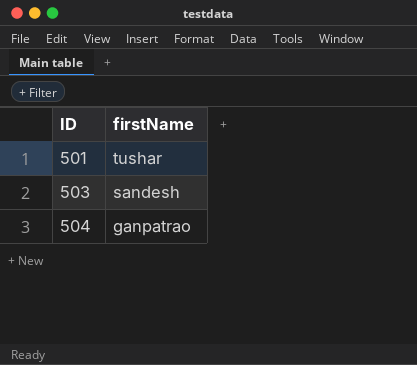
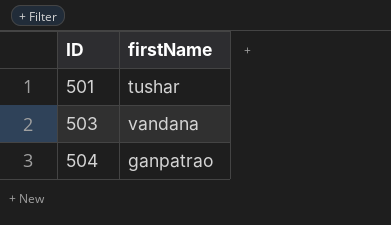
503 | firstName: sandesh -> vandana

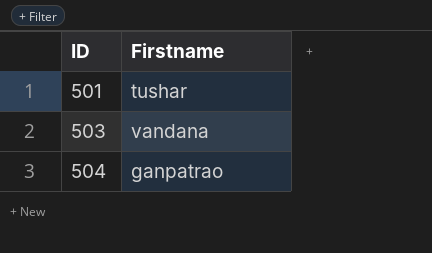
column name: firstName -> Firstname

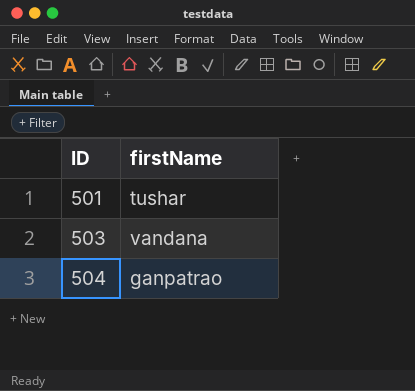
column name: Firstname -> firstName

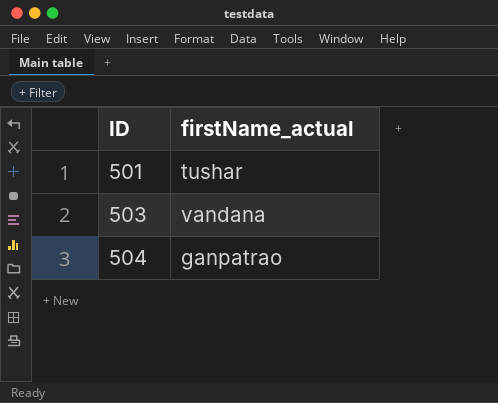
column name: firstName -> firstName_actual

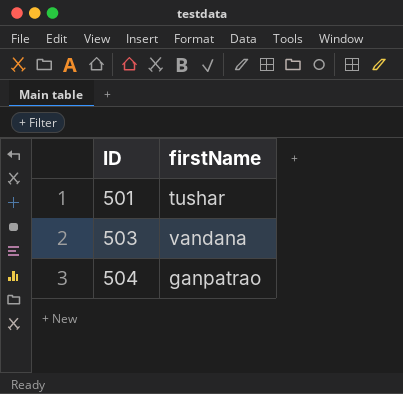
column name: firstName_actual -> firstName

